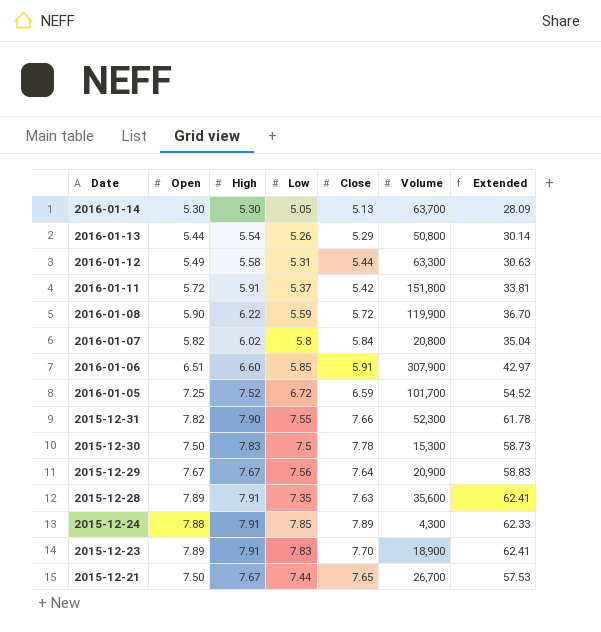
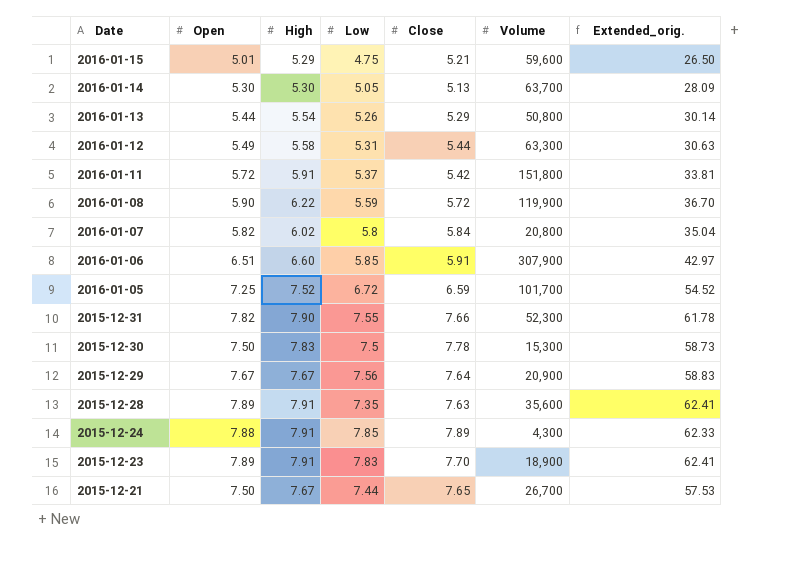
column name: Extended -> Extended_orig.
row 2016-01-15: none -> 5.01 | 5.29 | 4.75 | 5.21 | 59,600 | 26.50

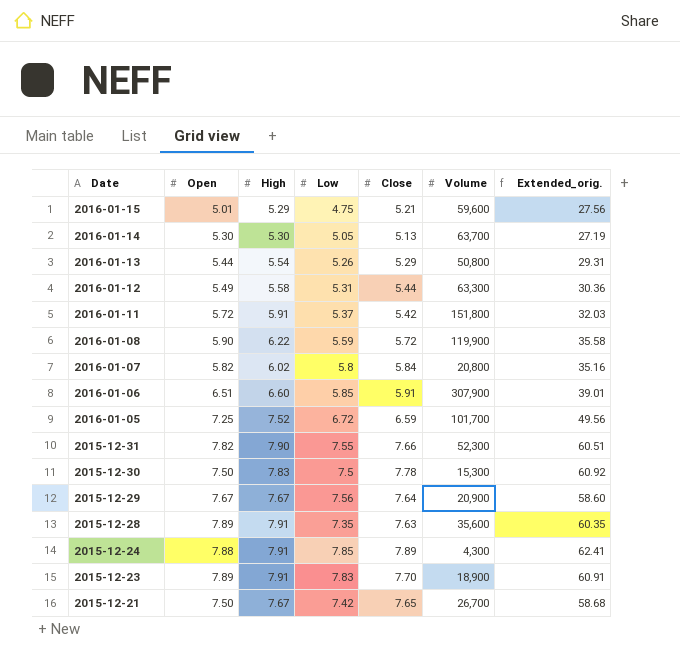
column Extended_orig. | formula: [Open] * [High] -> [High] * [Close]
2015-12-21 | Low: 7.44 -> 7.42

